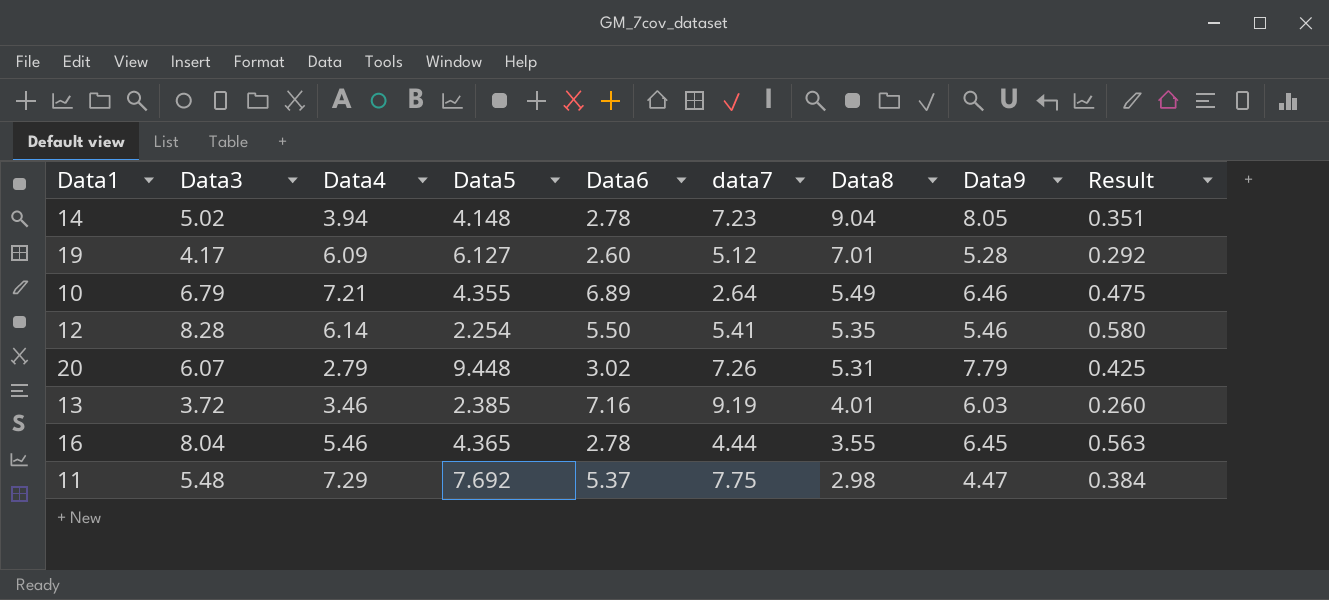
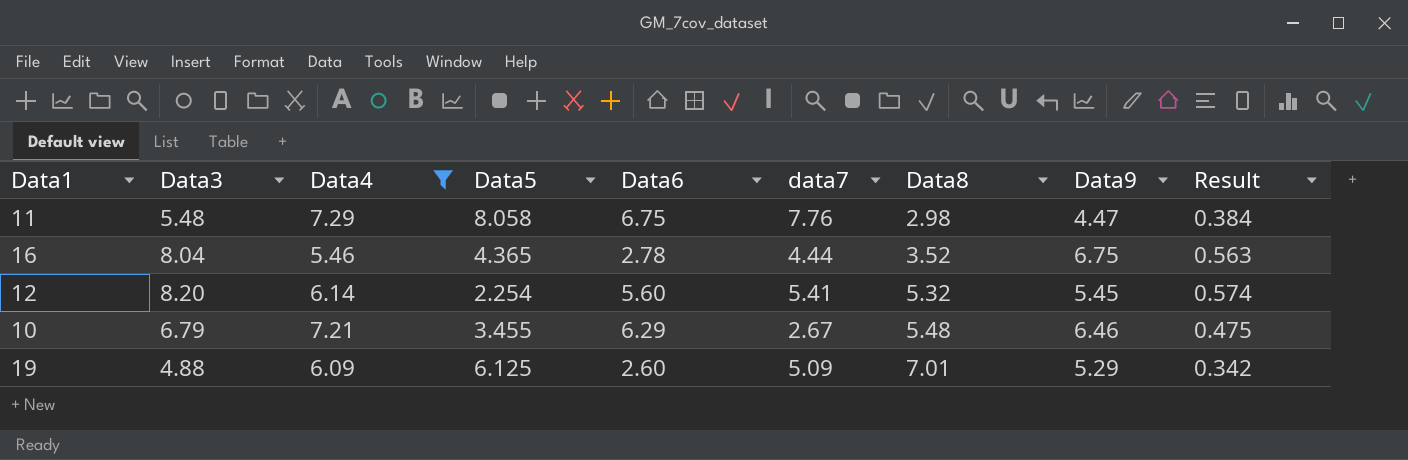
filter: none -> Data4 >= 5.46
row order: Data8 descending -> Data8 ascending
11 | Data5: 7.692 -> 8.058
11 | Data6: 5.37 -> 6.75
11 | data7: 7.75 -> 7.76
16 | Data8: 3.55 -> 3.52
16 | Data9: 6.45 -> 6.75
12 | Data3: 8.28 -> 8.20
12 | Data6: 5.50 -> 5.60
12 | Data8: 5.35 -> 5.32
12 | Data9: 5.46 -> 5.45
12 | Result: 0.580 -> 0.574
10 | Data5: 4.355 -> 3.455
10 | Data6: 6.89 -> 6.29
10 | data7: 2.64 -> 2.67
10 | Data8: 5.49 -> 5.48
19 | Data3: 4.17 -> 4.88
19 | Data5: 6.127 -> 6.125
19 | data7: 5.12 -> 5.09
19 | Data9: 5.28 -> 5.29
19 | Result: 0.292 -> 0.342

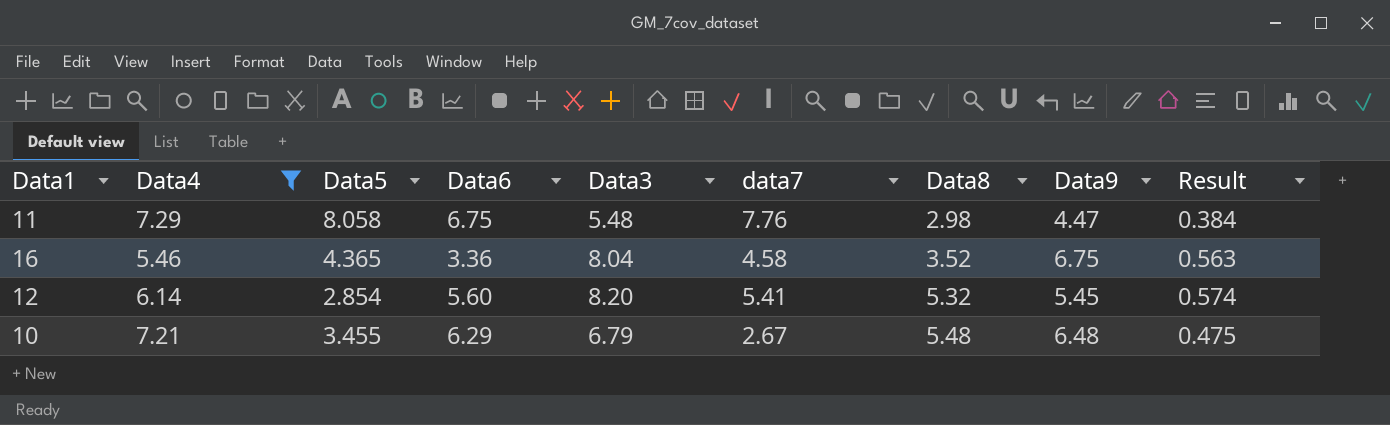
column Data3 | position: 2 -> 5
row 19: 4.88 | 6.09 | 6.125 | 2.60 | 5.09 | 7.01 | 5.29 | 0.342 -> none
16 | Data6: 2.78 -> 3.36
16 | data7: 4.44 -> 4.58
12 | Data5: 2.254 -> 2.854
10 | Data9: 6.46 -> 6.48

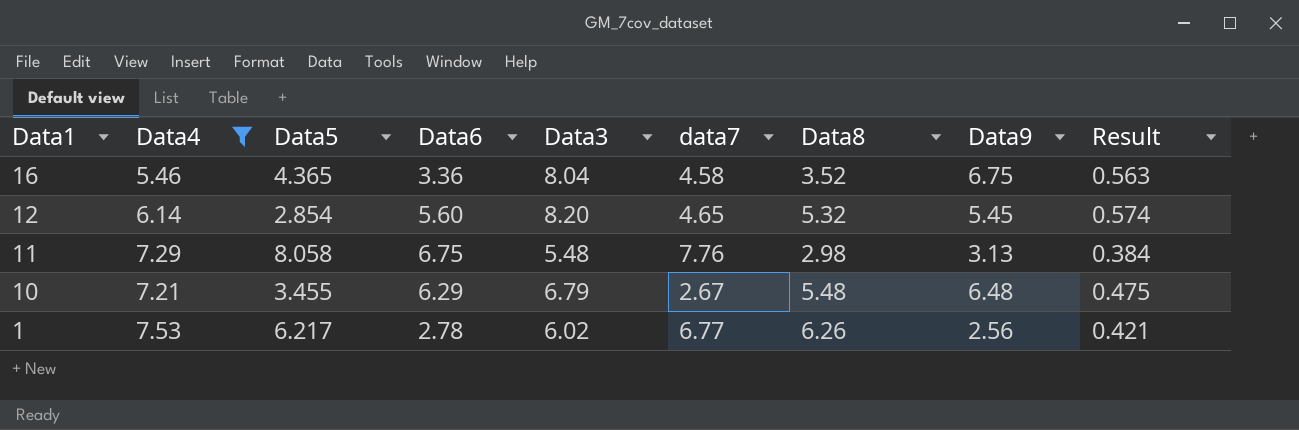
row order: Data8 ascending -> Data1 descending
12 | data7: 5.41 -> 4.65
11 | Data9: 4.47 -> 3.13
row 1: none -> 7.53 | 6.217 | 2.78 | 6.02 | 6.77 | 6.26 | 2.56 | 0.421

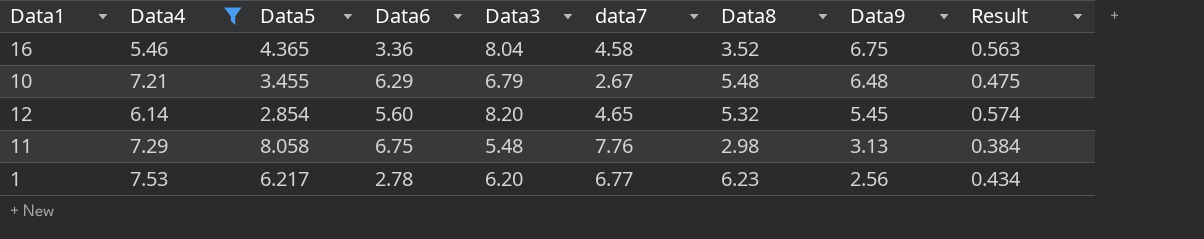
row order: Data1 descending -> Data9 descending
1 | Data3: 6.02 -> 6.20
1 | Data8: 6.26 -> 6.23
1 | Result: 0.421 -> 0.434

